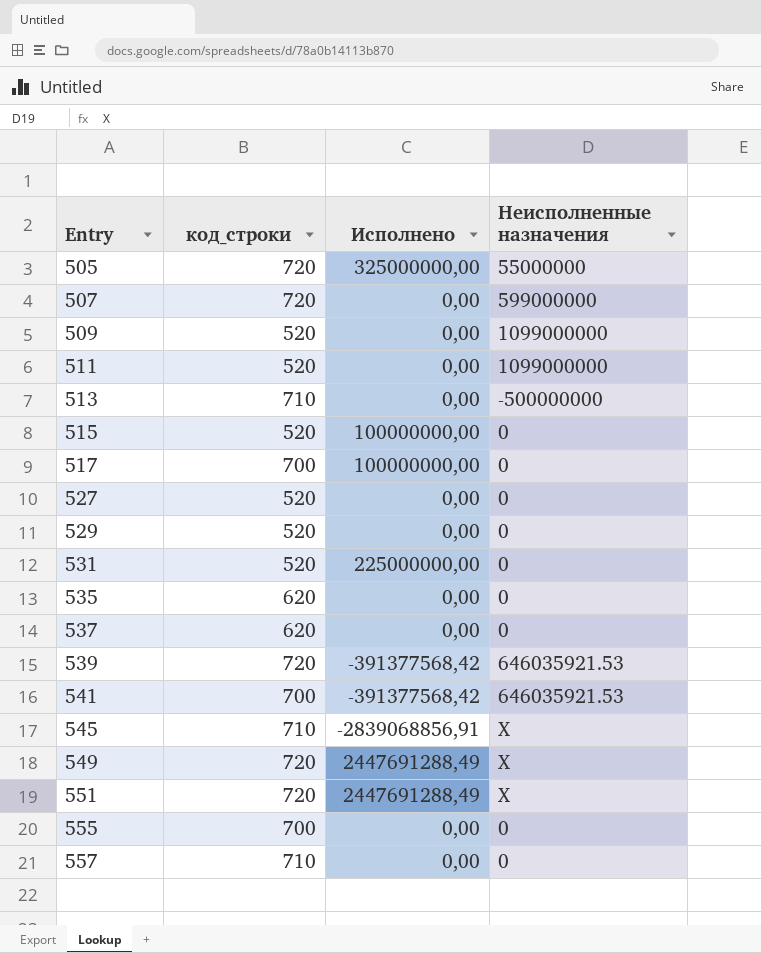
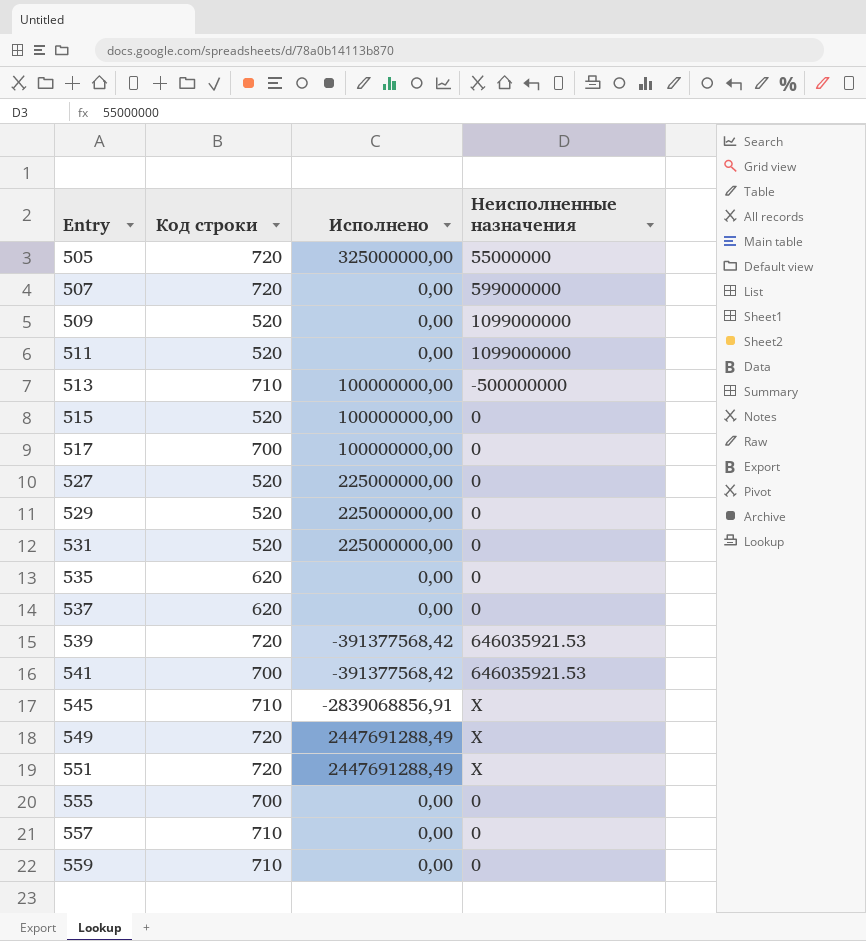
column name: код_строки -> Код строки
513 | Исполнено: 0,00 -> 100000000,00
527 | Исполнено: 0,00 -> 225000000,00
529 | Исполнено: 0,00 -> 225000000,00
row 559: none -> 710 | 0,00 | 0

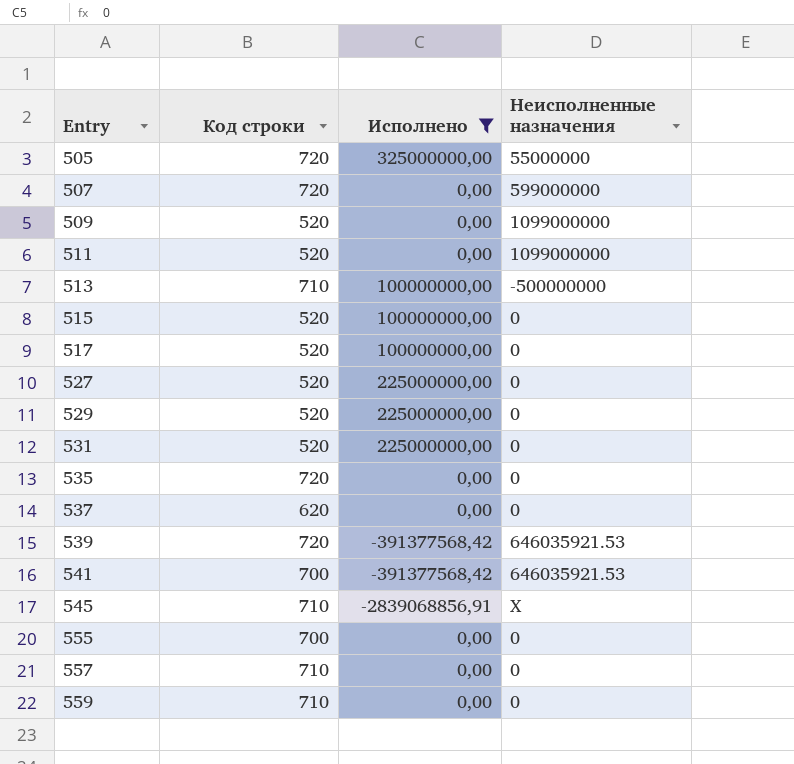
filter: none -> Исполнено != 2447691288,49
517 | Код строки: 700 -> 520
535 | Код строки: 620 -> 720

